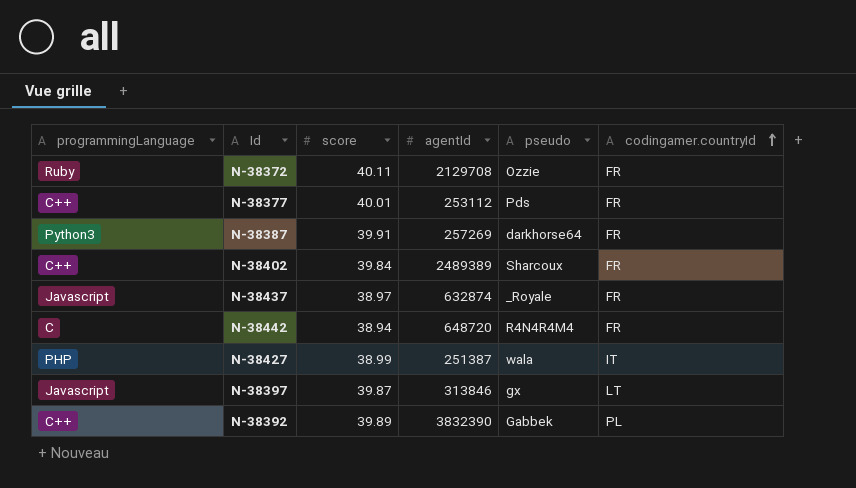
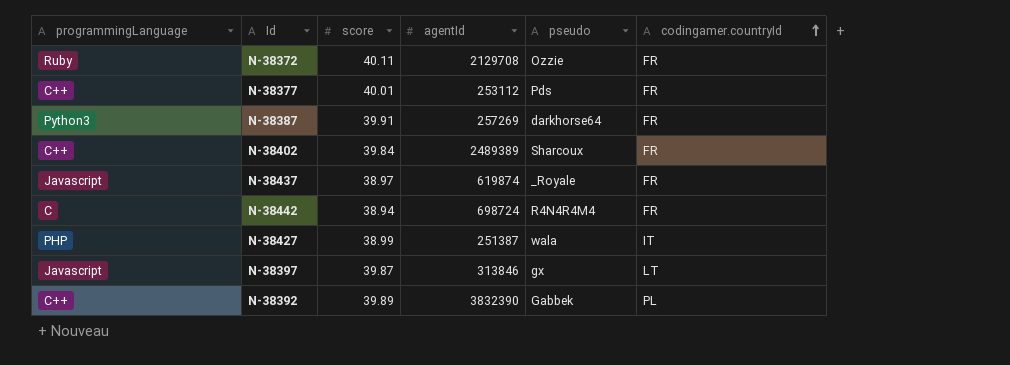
N-38437 | agentId: 632874 -> 619874
N-38442 | agentId: 648720 -> 698724

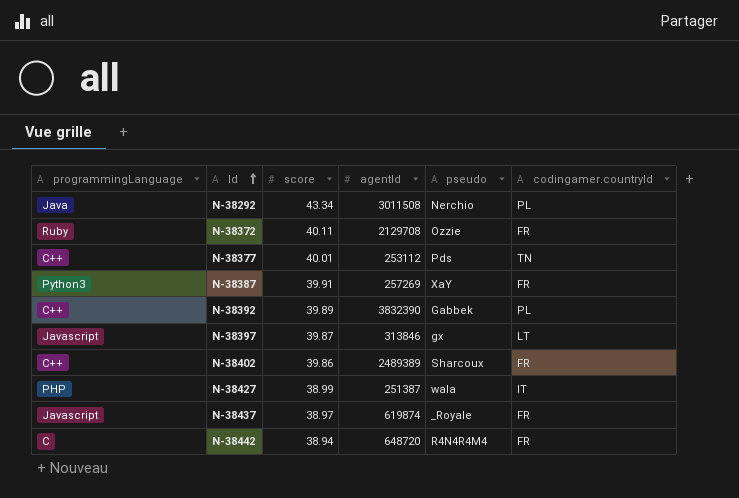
row order: codingamer.countryId ascending -> Id ascending
row N-38292: none -> Java | 43.34 | 3011508 | Nerchio | PL
N-38377 | codingamer.countryId: FR -> TN
N-38387 | pseudo: darkhorse64 -> XaY
N-38402 | score: 39.84 -> 39.86
N-38442 | agentId: 698724 -> 648720

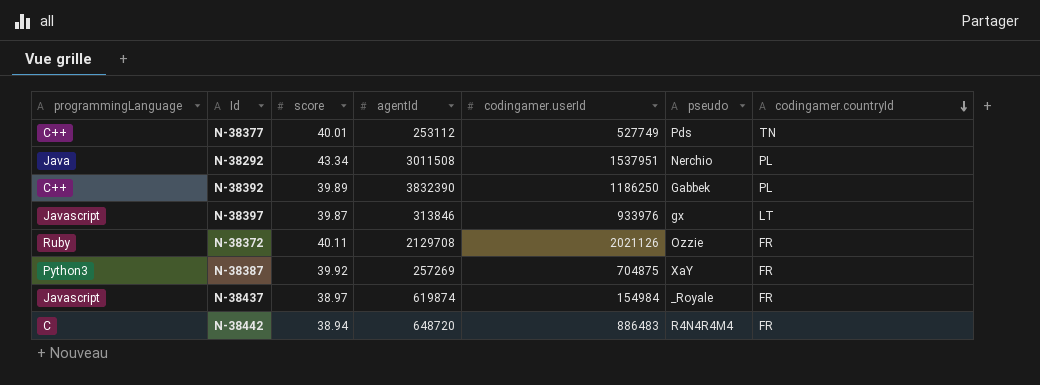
row order: Id ascending -> codingamer.countryId descending
column codingamer.userId | position: none -> 5
row N-38402: C++ | 39.86 | 2489389 | Sharcoux | FR -> none
row N-38427: PHP | 38.99 | 251387 | wala | IT -> none
N-38387 | score: 39.91 -> 39.92

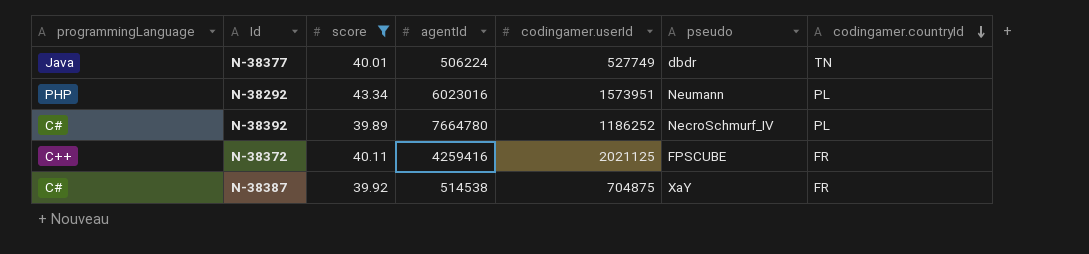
filter: none -> score >= 39.89
N-38377 | programmingLanguage: C++ -> Java
N-38377 | agentId: 253112 -> 506224
N-38377 | pseudo: Pds -> dbdr
N-38292 | programmingLanguage: Java -> PHP
N-38292 | agentId: 3011508 -> 6023016
N-38292 | codingamer.userId: 1537951 -> 1573951
N-38292 | pseudo: Nerchio -> Neumann
N-38392 | programmingLanguage: C++ -> C#
N-38392 | agentId: 3832390 -> 7664780
N-38392 | codingamer.userId: 1186250 -> 1186252
N-38392 | pseudo: Gabbek -> NecroSchmurf_IV
N-38372 | programmingLanguage: Ruby -> C++
N-38372 | agentId: 2129708 -> 4259416
N-38372 | codingamer.userId: 2021126 -> 2021125
N-38372 | pseudo: Ozzie -> FPSCUBE
N-38387 | programmingLanguage: Python3 -> C#
N-38387 | agentId: 257269 -> 514538

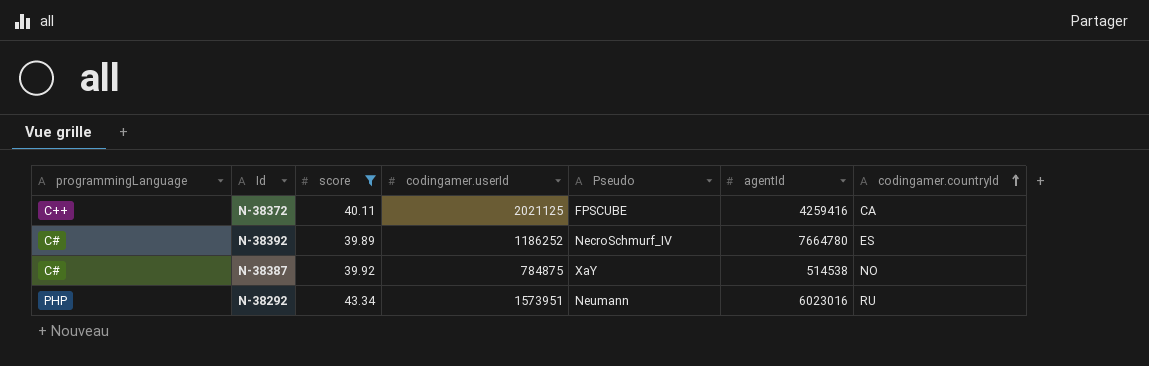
row order: codingamer.countryId descending -> codingamer.countryId ascending
column name: pseudo -> Pseudo
column agentId | position: 4 -> 6
row N-38377: Java | 40.01 | 506224 | 527749 | dbdr | TN -> none
N-38372 | codingamer.countryId: FR -> CA
N-38392 | codingamer.countryId: PL -> ES
N-38387 | codingamer.userId: 704875 -> 784875
N-38387 | codingamer.countryId: FR -> NO
N-38292 | codingamer.countryId: PL -> RU

